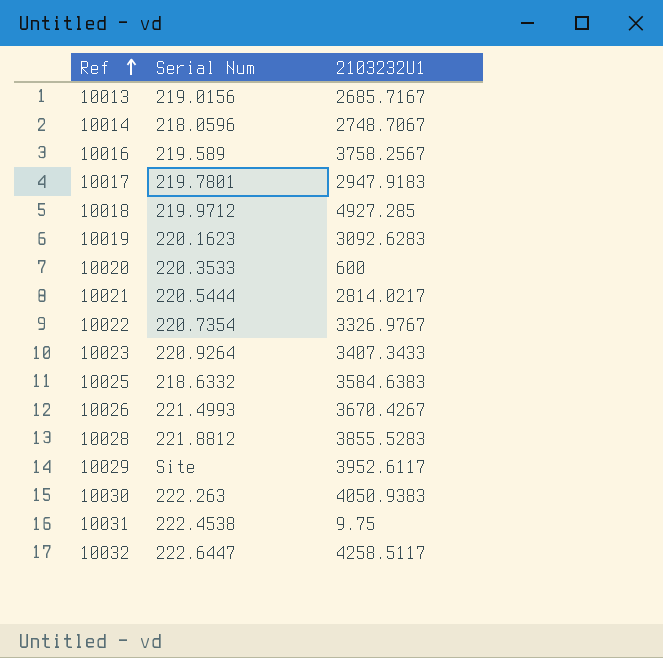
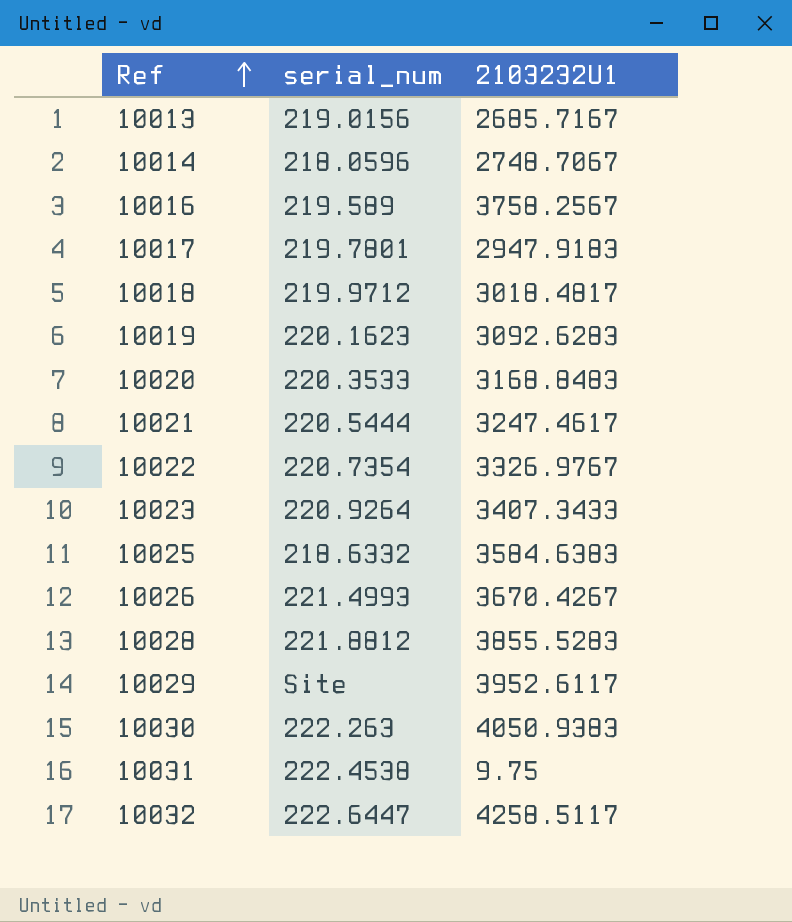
column name: Serial Num -> serial_num
10018 | 2103232U1: 4927.285 -> 3018.4817
10020 | 2103232U1: 600 -> 3168.8483
10021 | 2103232U1: 2814.0217 -> 3247.4617

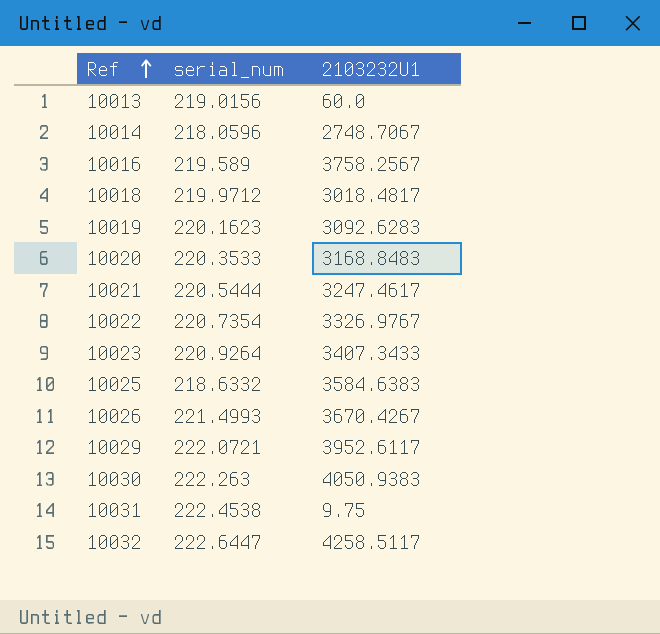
row 10017: 219.7801 | 2947.9183 -> none
row 10028: 221.8812 | 3855.5283 -> none
10013 | 2103232U1: 2685.7167 -> 60.0
10029 | serial_num: Site -> 222.0721

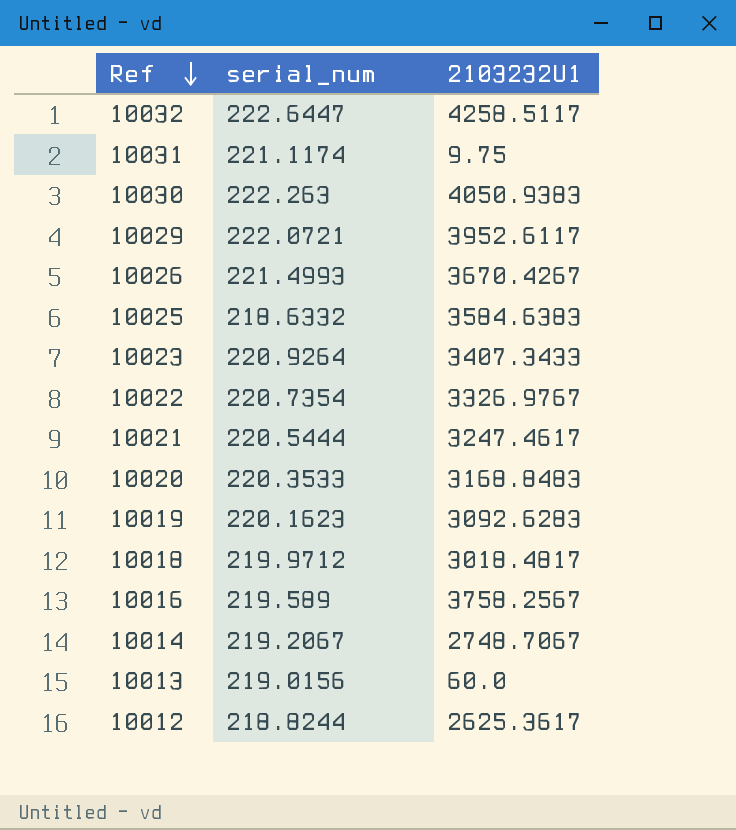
row order: Ref ascending -> Ref descending
10031 | serial_num: 222.4538 -> 221.1174
10014 | serial_num: 218.0596 -> 219.2067
row 10012: none -> 218.8244 | 2625.3617

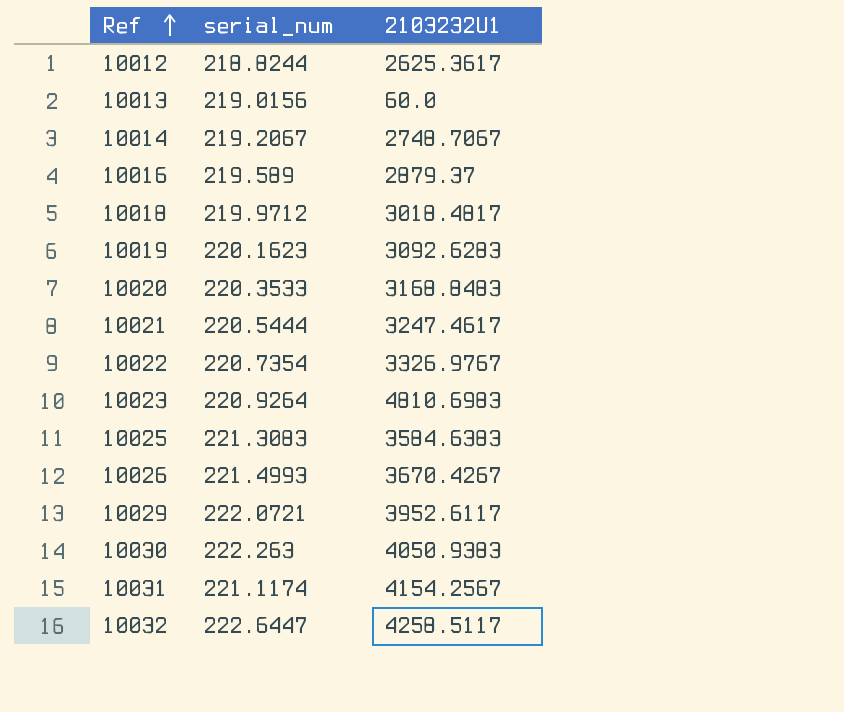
row order: Ref descending -> Ref ascending
10016 | 2103232U1: 3758.2567 -> 2879.37
10023 | 2103232U1: 3407.3433 -> 4810.6983
10025 | serial_num: 218.6332 -> 221.3083
10031 | 2103232U1: 9.75 -> 4154.2567

